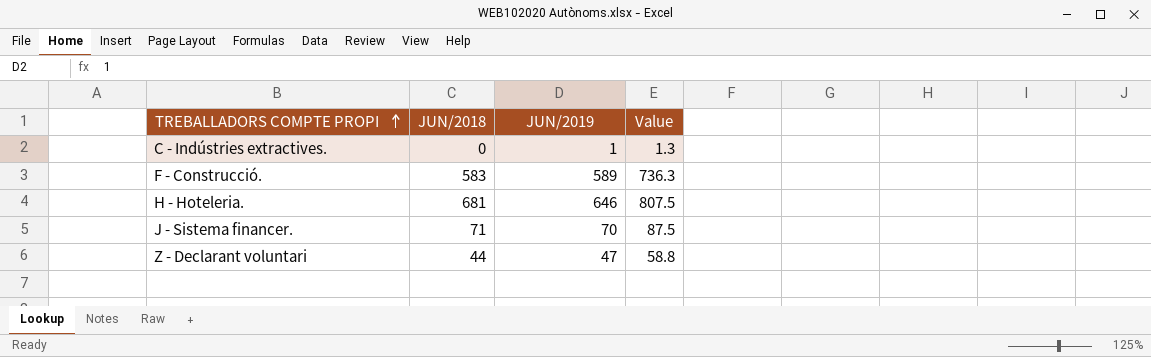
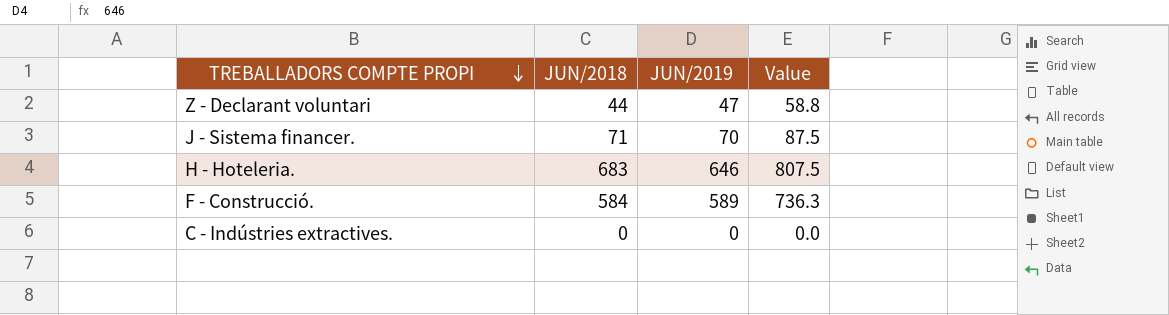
row order: TREBALLADORS COMPTE PROPI ascending -> TREBALLADORS COMPTE PROPI descending
H - Hoteleria. | JUN/2018: 681 -> 683
F - Construcció. | JUN/2018: 583 -> 584
C - Indústries extractives. | JUN/2019: 1 -> 0
C - Indústries extractives. | Value: 1.3 -> 0.0

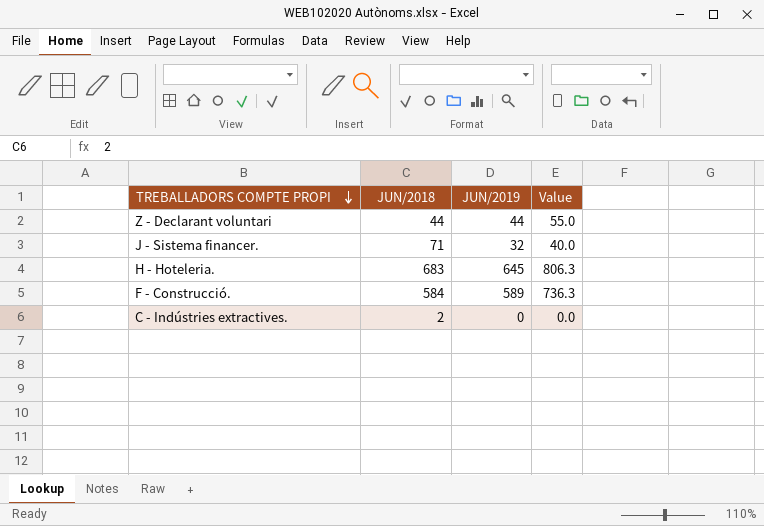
Z - Declarant voluntari | JUN/2019: 47 -> 44
Z - Declarant voluntari | Value: 58.8 -> 55.0
J - Sistema financer. | JUN/2019: 70 -> 32
J - Sistema financer. | Value: 87.5 -> 40.0
H - Hoteleria. | JUN/2019: 646 -> 645
H - Hoteleria. | Value: 807.5 -> 806.3
C - Indústries extractives. | JUN/2018: 0 -> 2

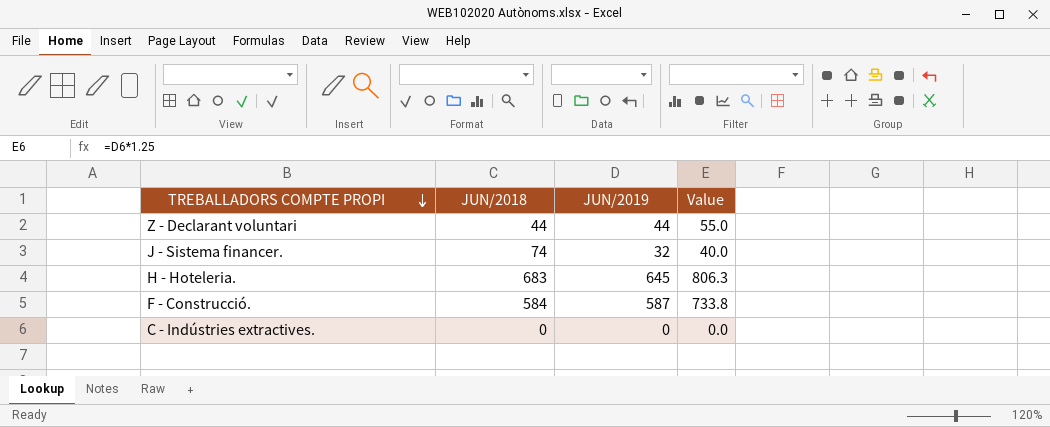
J - Sistema financer. | JUN/2018: 71 -> 74
F - Construcció. | JUN/2019: 589 -> 587
F - Construcció. | Value: 736.3 -> 733.8
C - Indústries extractives. | JUN/2018: 2 -> 0

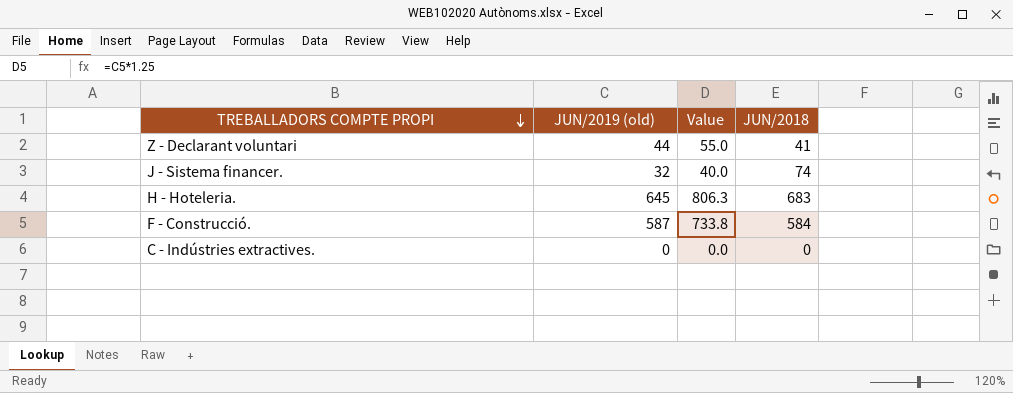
column name: JUN/2019 -> JUN/2019 (old)
column JUN/2018 | position: 2 -> 4
Z - Declarant voluntari | JUN/2018: 44 -> 41

